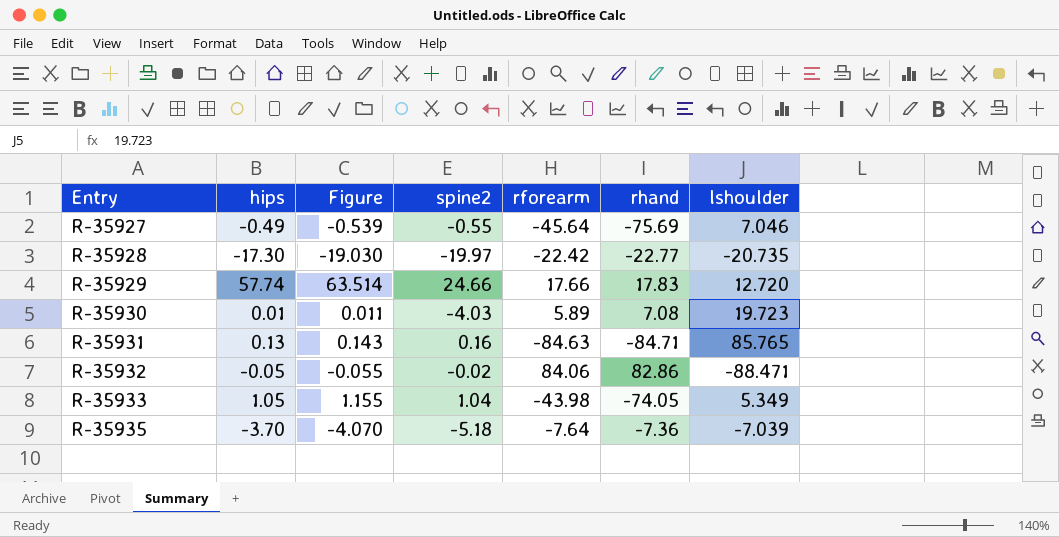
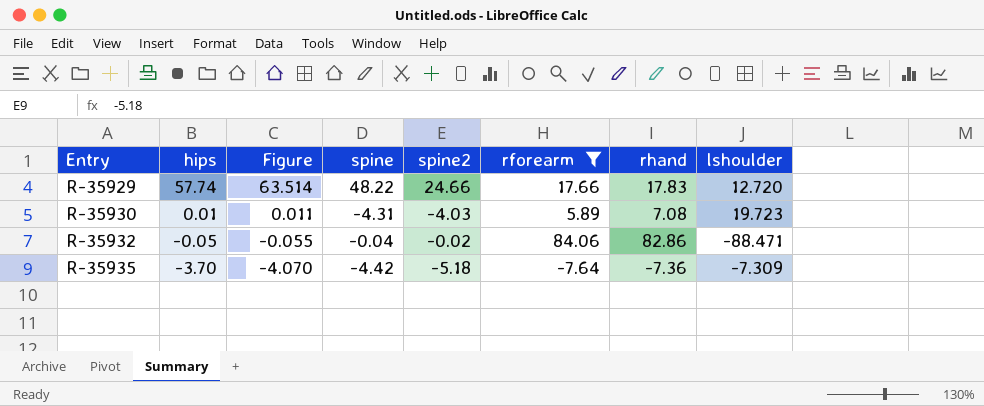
filter: none -> rforearm >= -7.64
column spine | position: none -> 4
R-35935 | lshoulder: -7.039 -> -7.309

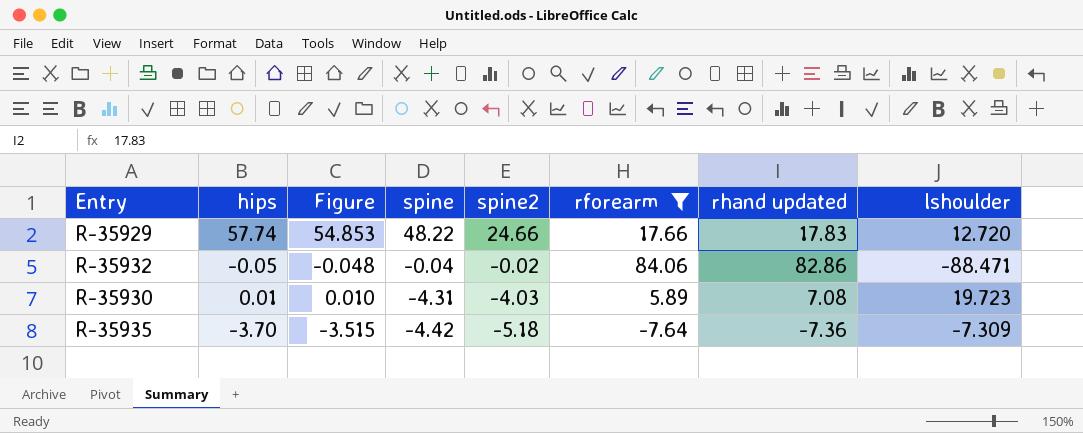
row order: Entry ascending -> spine descending
column Figure | formula: [hips] * 1.1 -> [hips] * 0.95
column name: rhand -> rhand updated

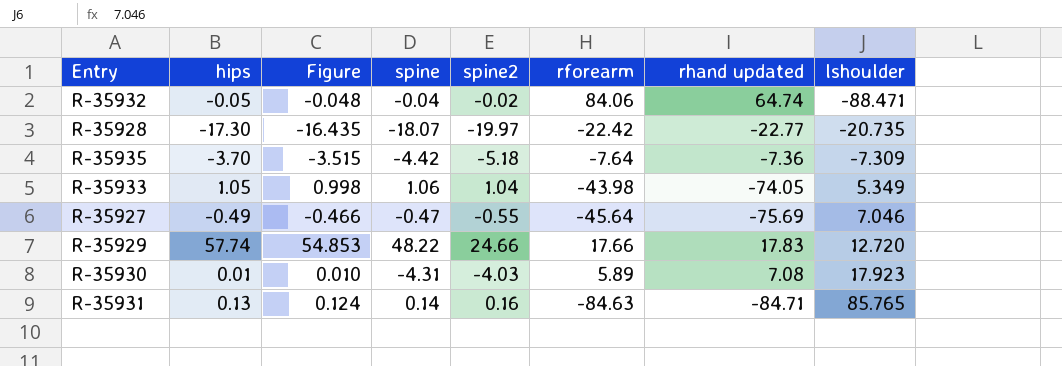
filter: rforearm >= -7.64 -> none
row order: spine descending -> lshoulder ascending
R-35932 | rhand updated: 82.86 -> 64.74
R-35930 | lshoulder: 19.723 -> 17.923

